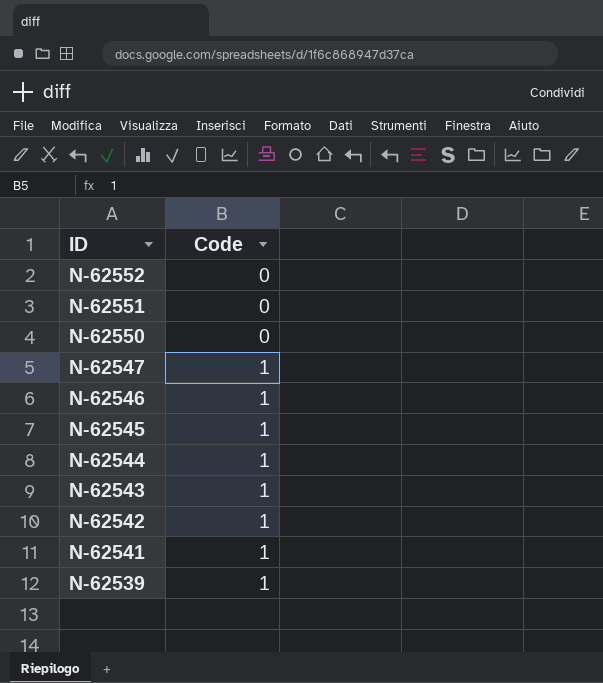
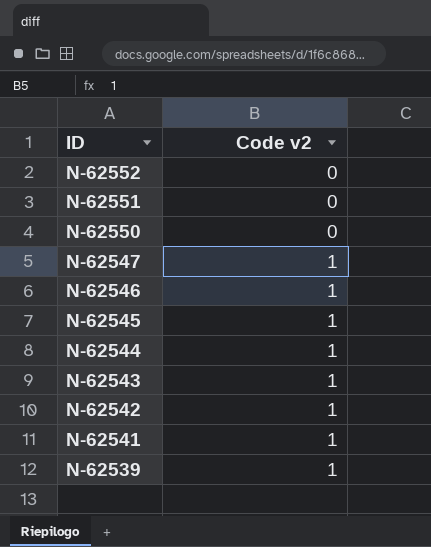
column name: Code -> Code v2

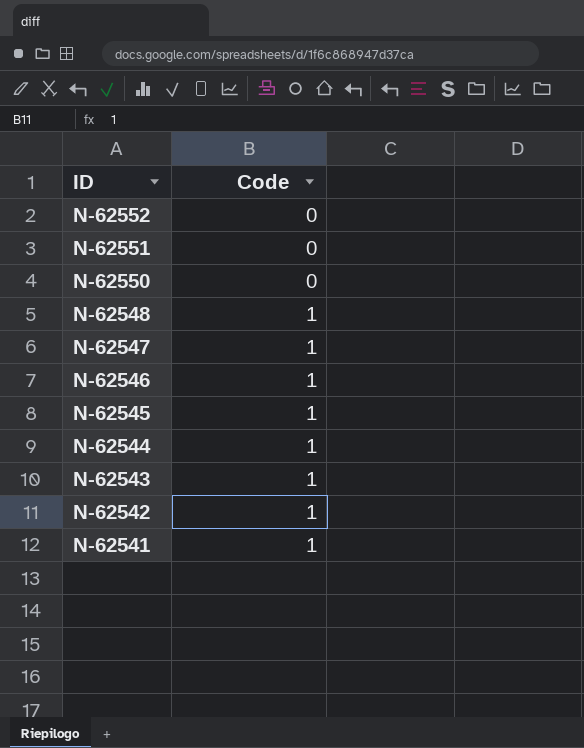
column name: Code v2 -> Code
row N-62539: 1 -> none
row N-62548: none -> 1

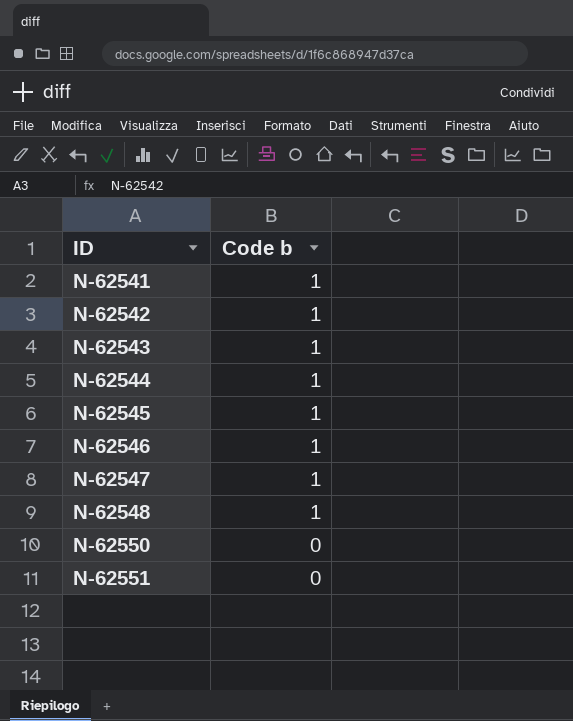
row order: ID descending -> ID ascending
column name: Code -> Code b
row N-62552: 0 -> none

